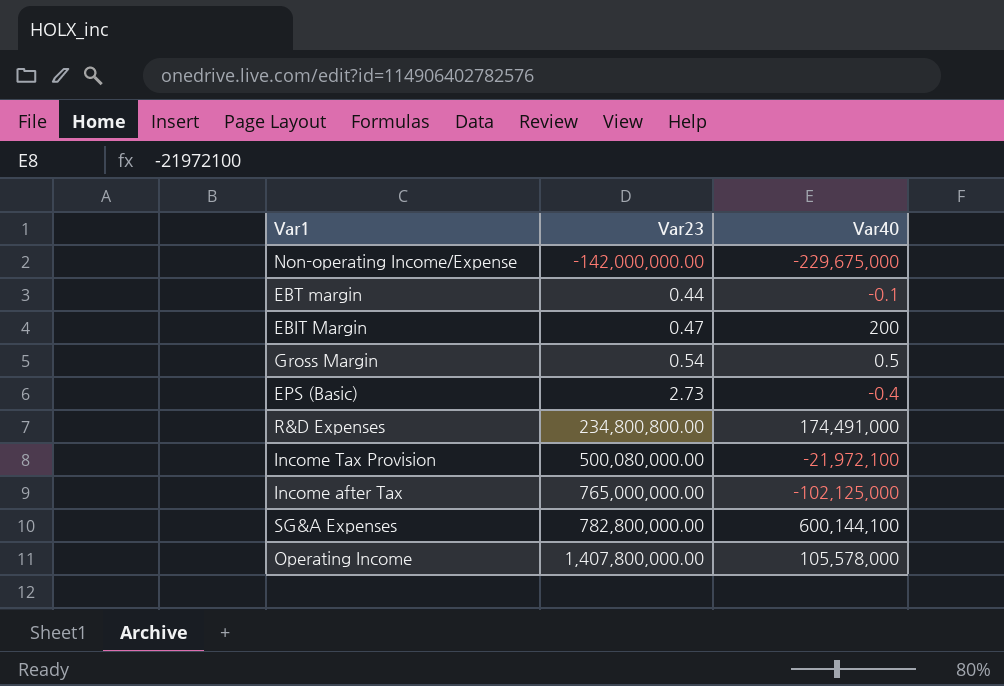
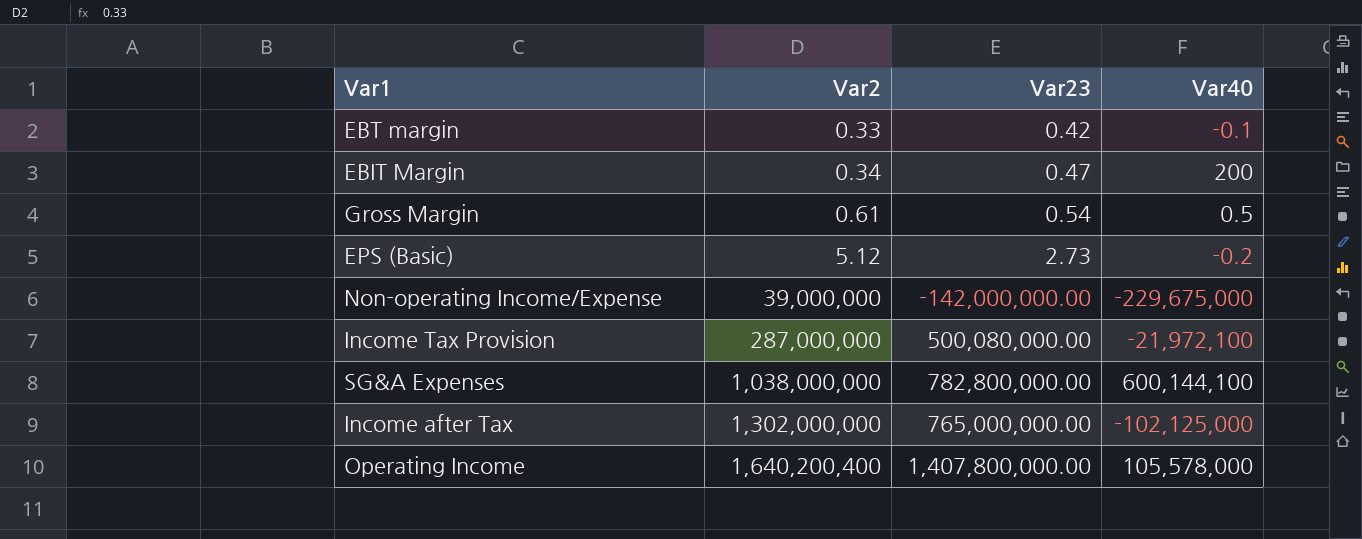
row order: Var23 ascending -> Var2 ascending
column Var2 | position: none -> 2
row R&D Expenses: 234,800,800.00 | 174,491,000 -> none
EBT margin | Var23: 0.44 -> 0.42
EPS (Basic) | Var40: -0.4 -> -0.2

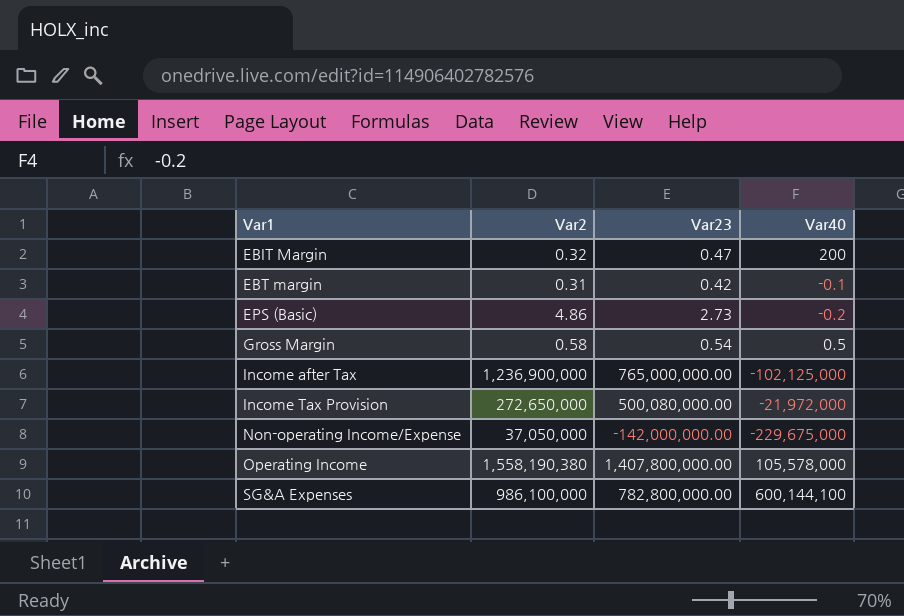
row order: Var2 ascending -> Var1 ascending
EBIT Margin | Var2: 0.34 -> 0.32
EBT margin | Var2: 0.33 -> 0.31
EPS (Basic) | Var2: 5.12 -> 4.86
Gross Margin | Var2: 0.61 -> 0.58
Income after Tax | Var2: 1,302,000,000 -> 1,236,900,000
Income Tax Provision | Var2: 287,000,000 -> 272,650,000
Income Tax Provision | Var40: -21,972,100 -> -21,972,000
Non-operating Income/Expense | Var2: 39,000,000 -> 37,050,000
Operating Income | Var2: 1,640,200,400 -> 1,558,190,380
SG&A Expenses | Var2: 1,038,000,000 -> 986,100,000

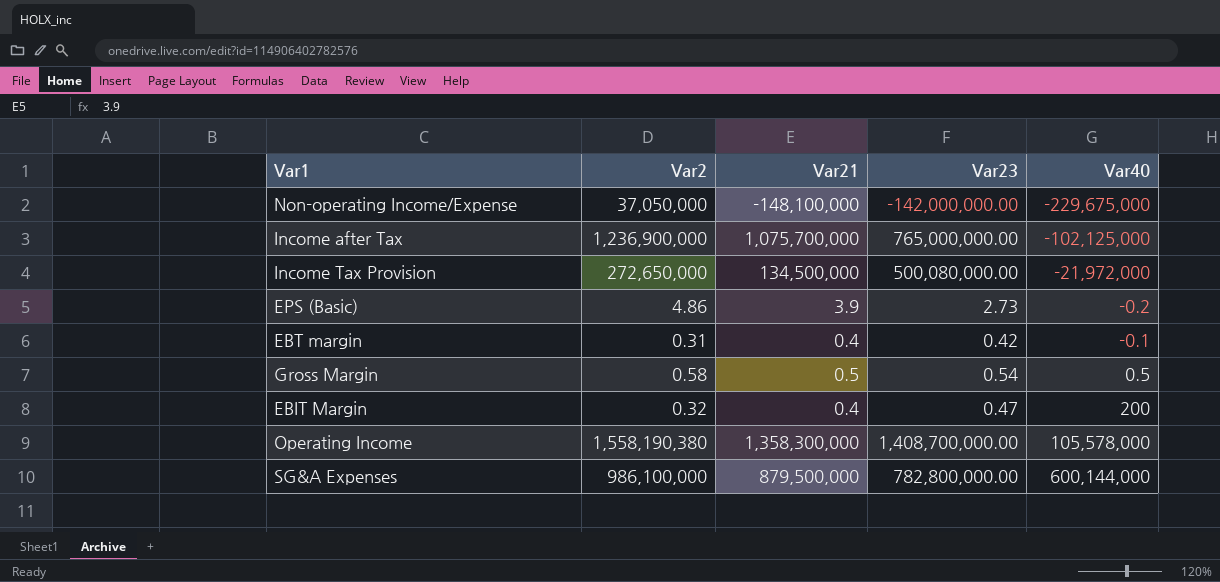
row order: Var1 ascending -> Var40 ascending
column Var21 | position: none -> 3
Operating Income | Var23: 1,407,800,000.00 -> 1,408,700,000.00
SG&A Expenses | Var40: 600,144,100 -> 600,144,000

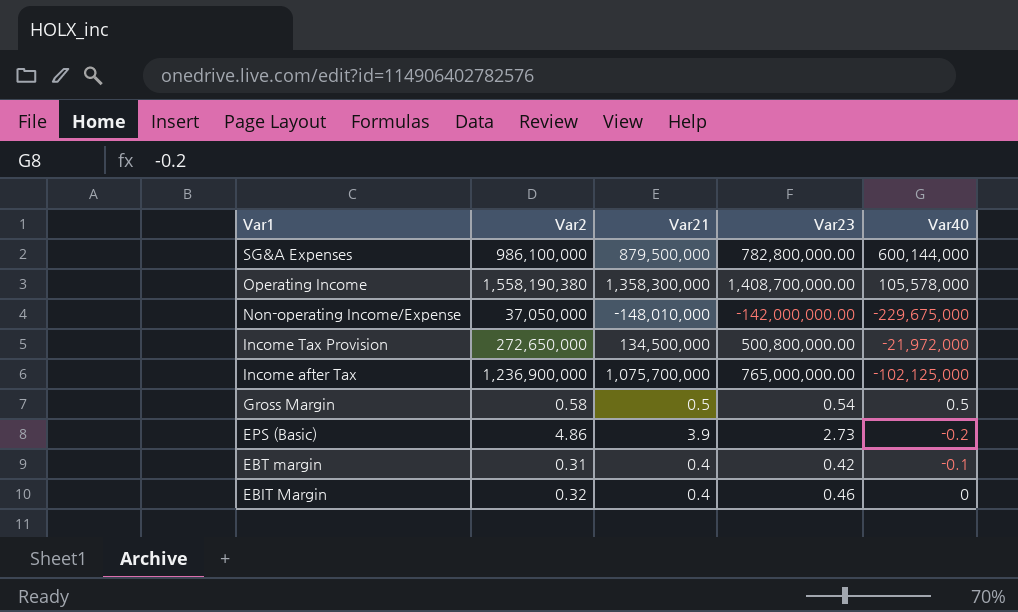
row order: Var40 ascending -> Var1 descending
Non-operating Income/Expense | Var21: -148,100,000 -> -148,010,000
Income Tax Provision | Var23: 500,080,000.00 -> 500,800,000.00
EBIT Margin | Var23: 0.47 -> 0.46
EBIT Margin | Var40: 200 -> 0

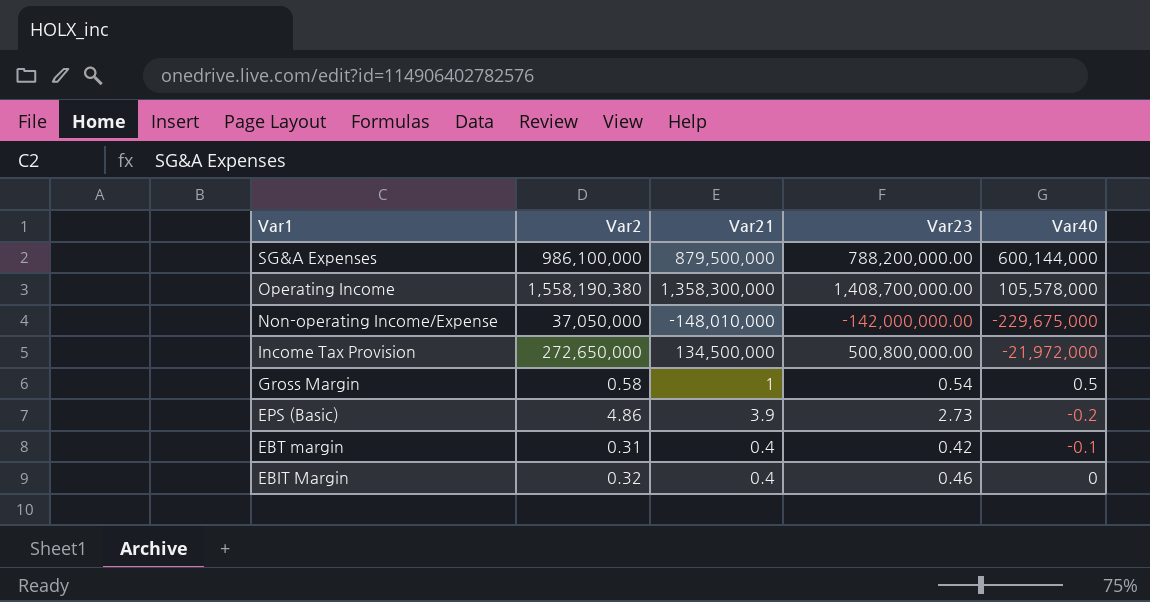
row Income after Tax: 1,236,900,000 | 1,075,700,000 | 765,000,000.00 | -102,125,000 -> none
SG&A Expenses | Var23: 782,800,000.00 -> 788,200,000.00
Gross Margin | Var21: 0.5 -> 1

